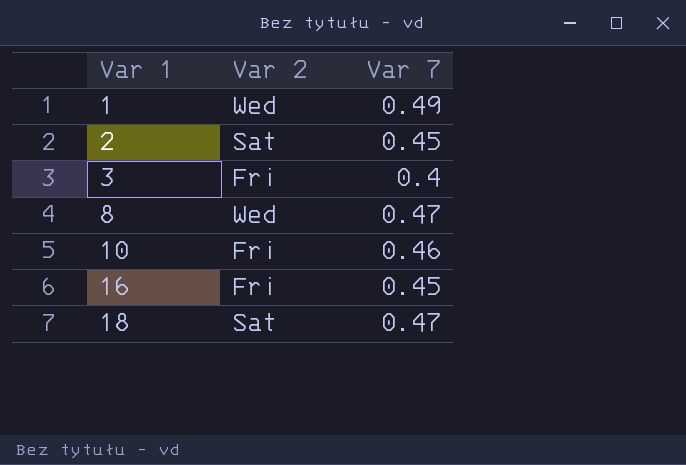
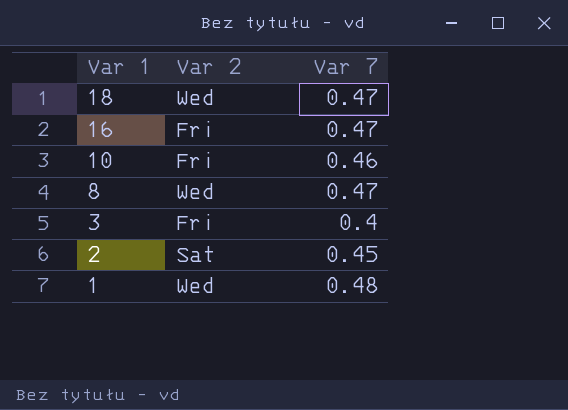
row order: Var 1 ascending -> Var 1 descending
18 | Var 2: Sat -> Wed
16 | Var 7: 0.45 -> 0.47
1 | Var 7: 0.49 -> 0.48

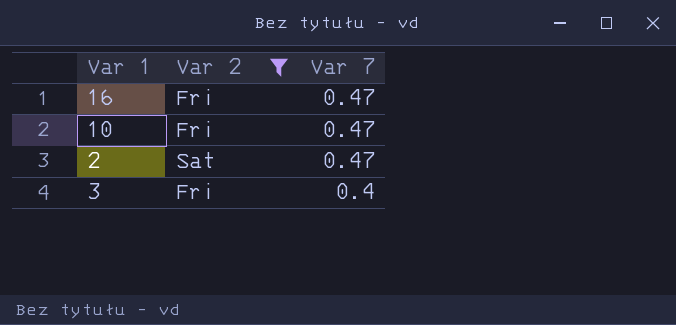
filter: none -> Var 2 != Wed
row order: Var 1 descending -> Var 7 descending
10 | Var 7: 0.46 -> 0.47
2 | Var 7: 0.45 -> 0.47

